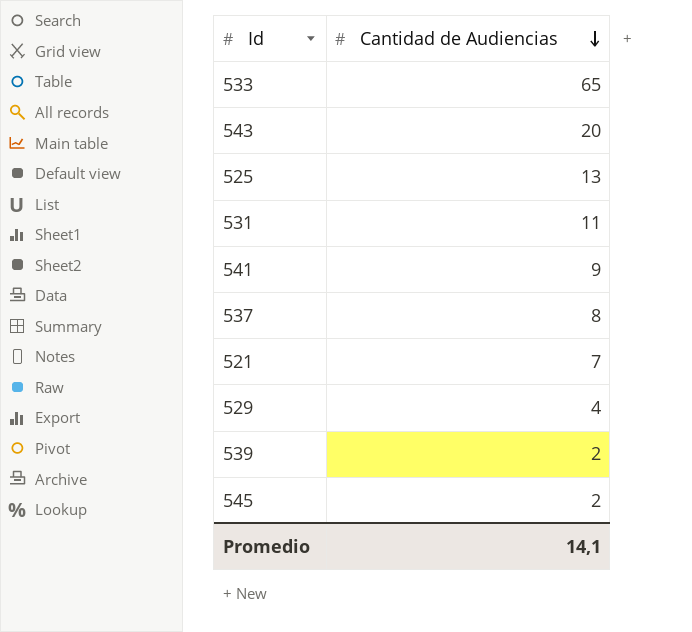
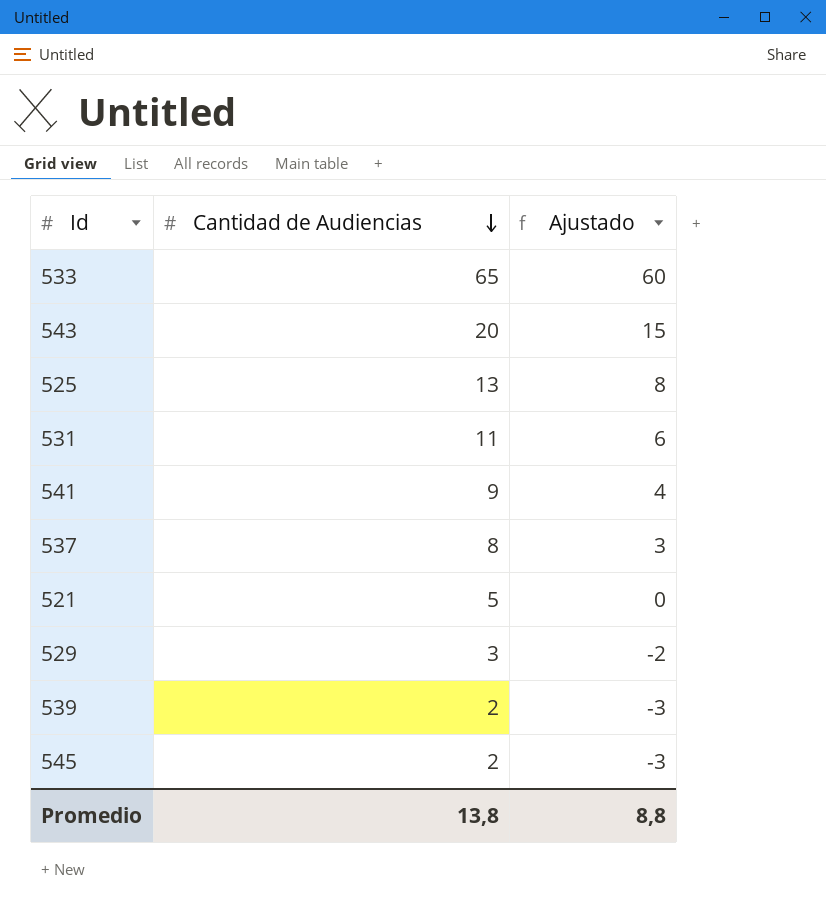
column Ajustado | formula: none -> [Cantidad de Audiencias] - 5
521 | Cantidad de Audiencias: 7 -> 5
529 | Cantidad de Audiencias: 4 -> 3
Promedio | Cantidad de Audiencias: 14,1 -> 13,8

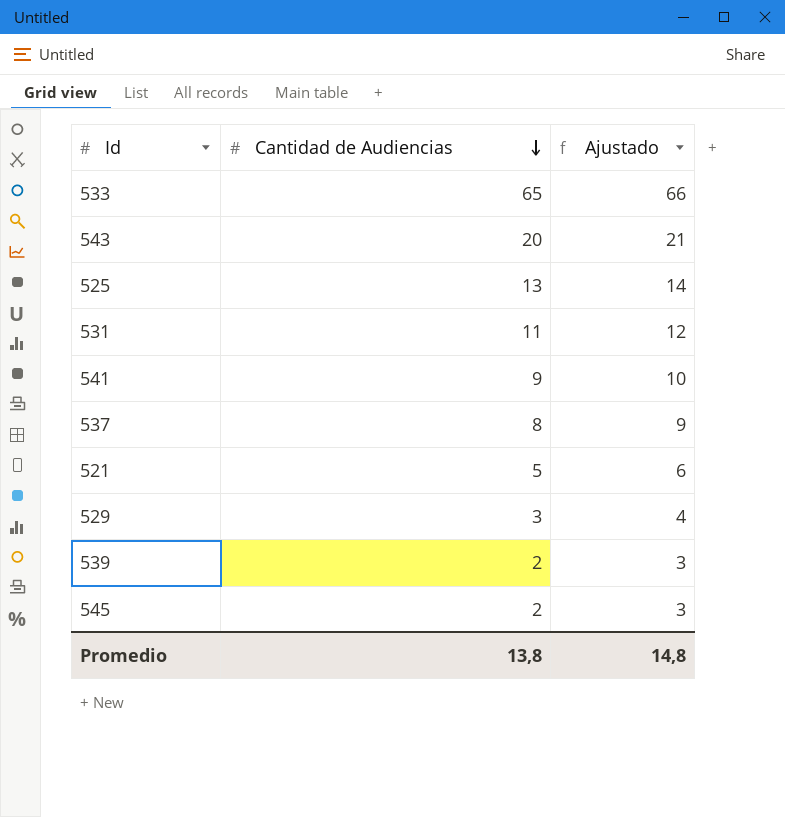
column Ajustado | formula: [Cantidad de Audiencias] - 5 -> [Cantidad de Audiencias] + 1
Promedio | Ajustado: 8,8 -> 14,8

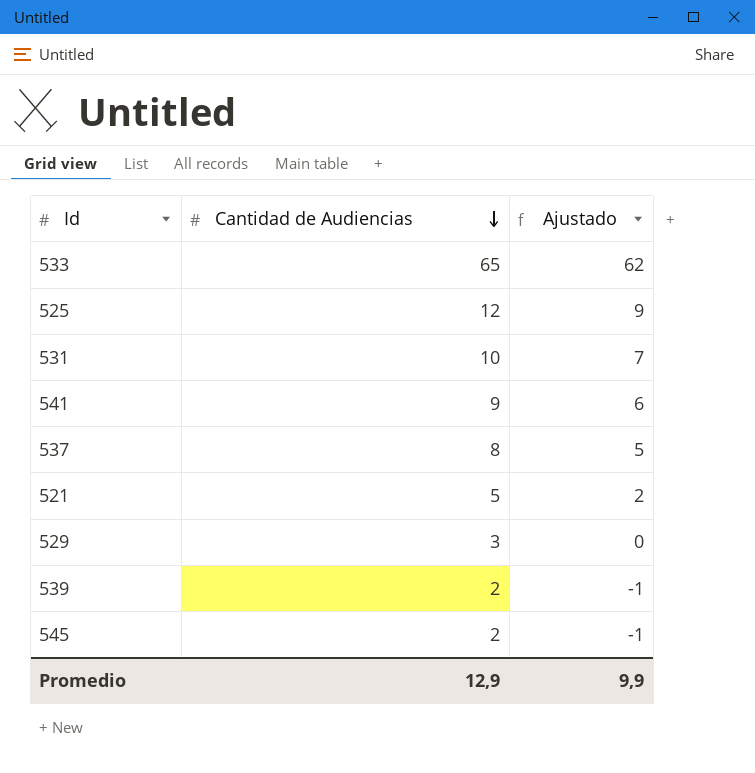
column Ajustado | formula: [Cantidad de Audiencias] + 1 -> [Cantidad de Audiencias] - 3
row 543: 20 | 21 -> none
525 | Cantidad de Audiencias: 13 -> 12
531 | Cantidad de Audiencias: 11 -> 10
Promedio | Cantidad de Audiencias: 13,8 -> 12,9
Promedio | Ajustado: 14,8 -> 9,9

